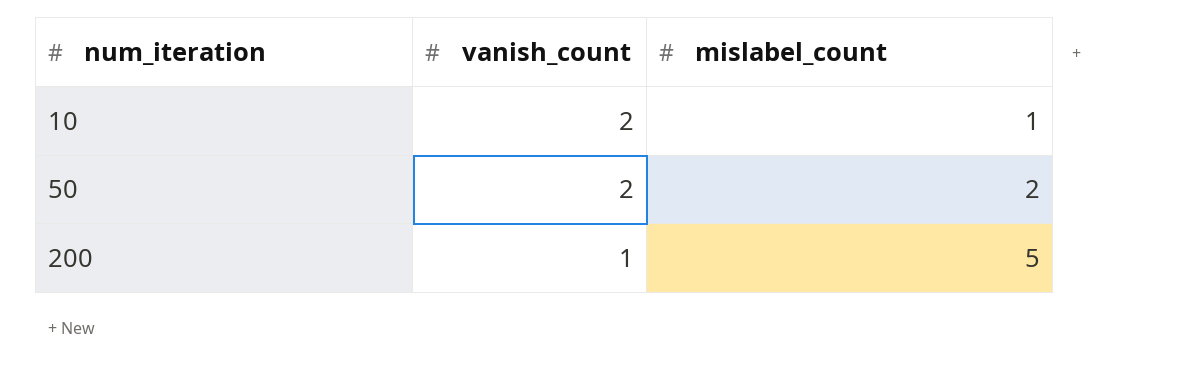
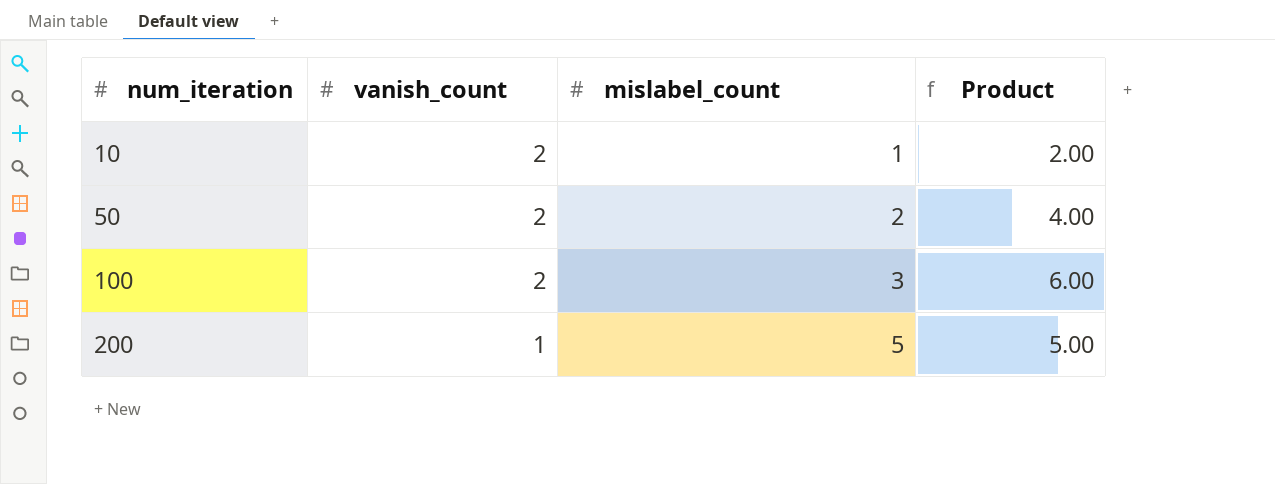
column Product | formula: none -> [vanish_count] * [mislabel_count]
row 100: none -> 2 | 3 | 6.00

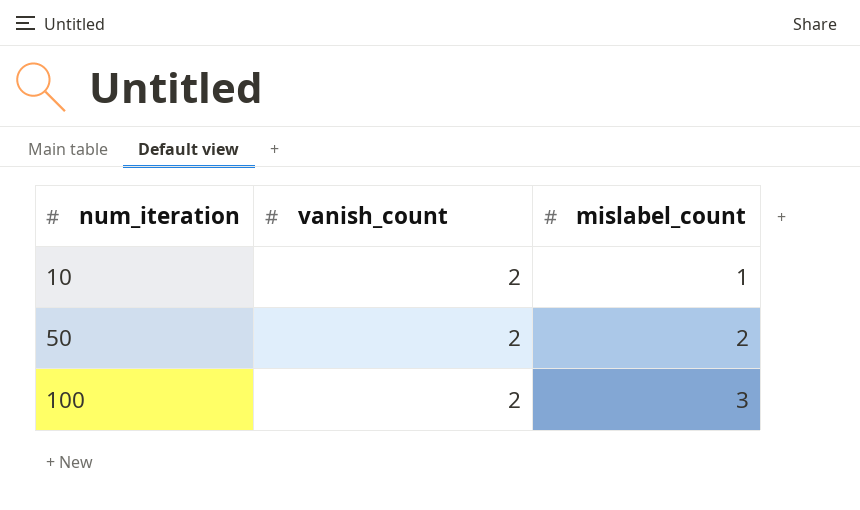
column Product | formula: [vanish_count] * [mislabel_count] -> none
row 200: 1 | 5 | 5.00 -> none

